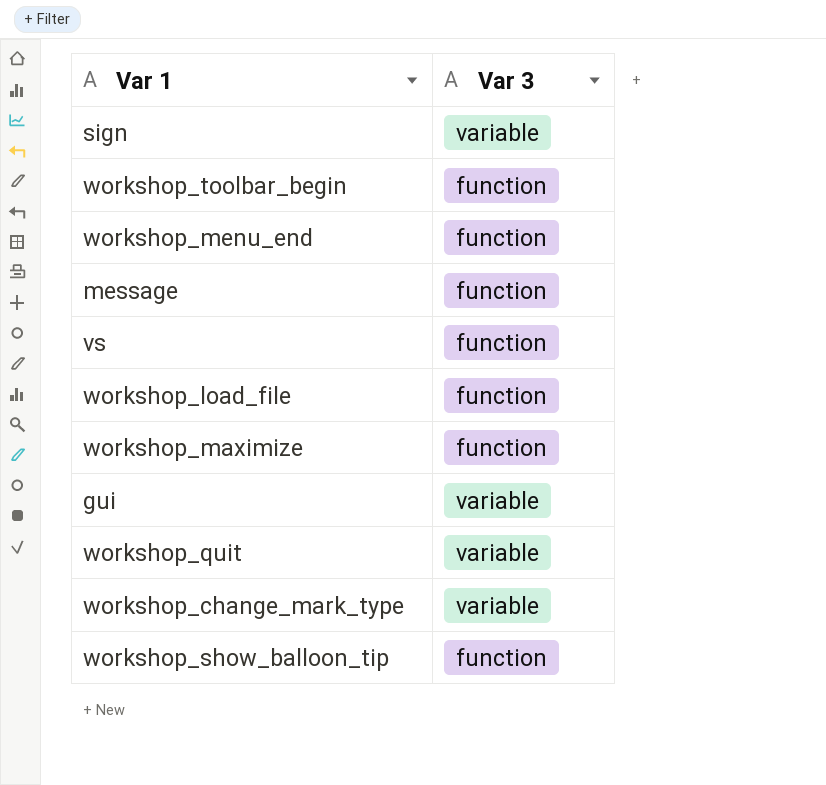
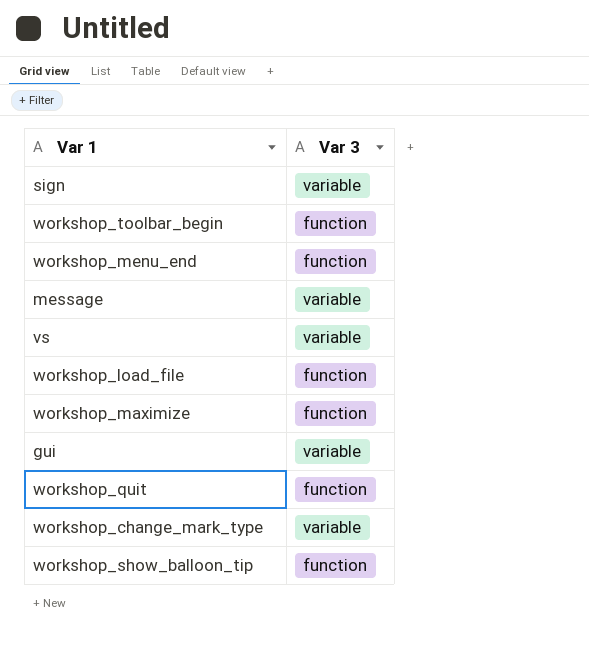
message | Var 3: function -> variable
vs | Var 3: function -> variable
workshop_quit | Var 3: variable -> function

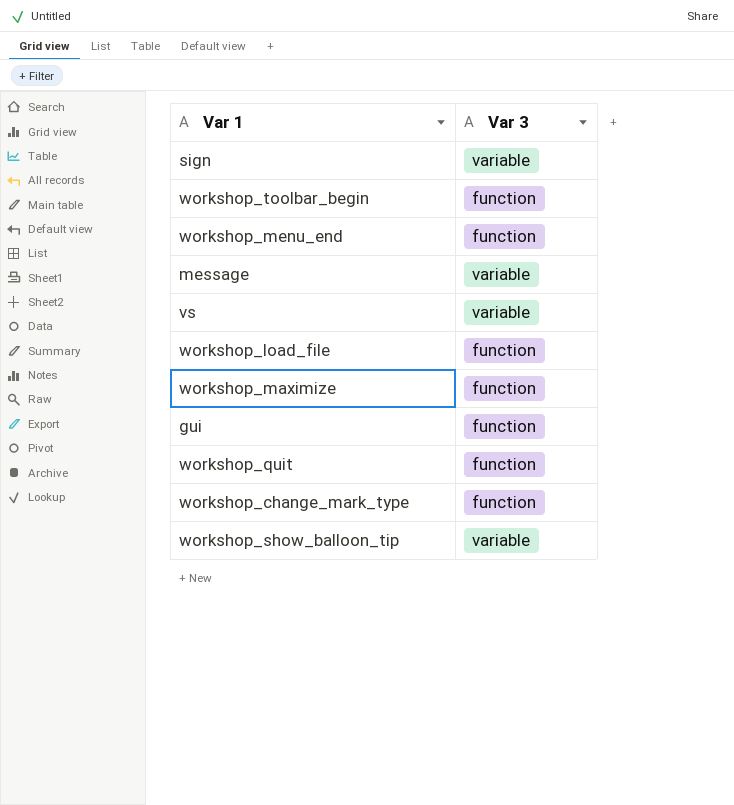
gui | Var 3: variable -> function
workshop_change_mark_type | Var 3: variable -> function
workshop_show_balloon_tip | Var 3: function -> variable

